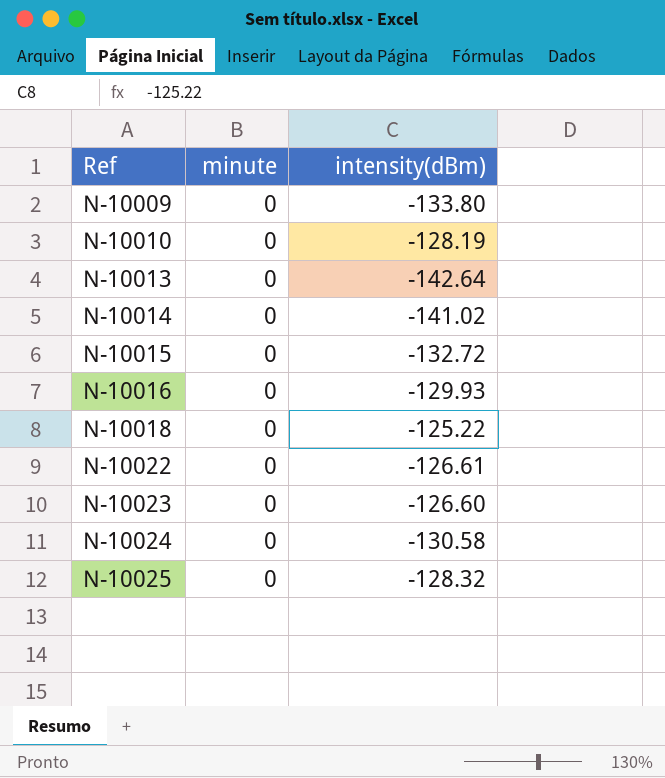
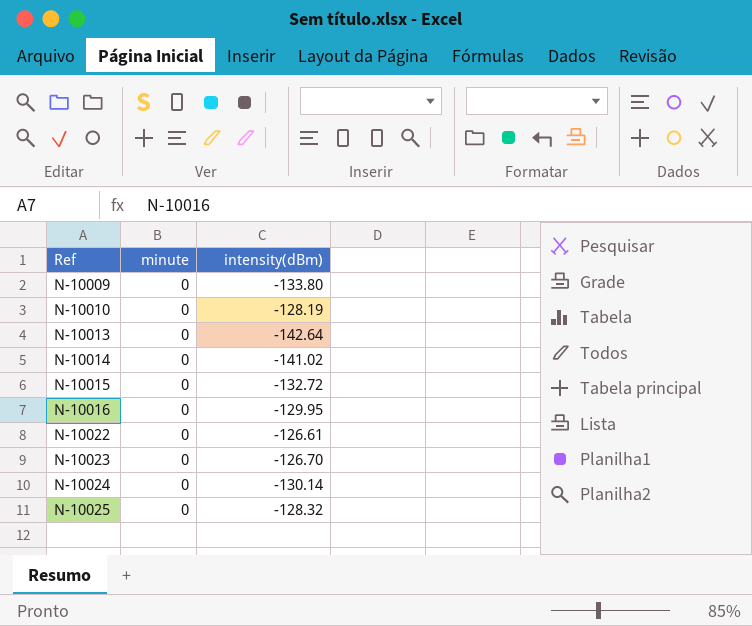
row N-10018: 0 | -125.22 -> none
N-10016 | intensity(dBm): -129.93 -> -129.95
N-10023 | intensity(dBm): -126.60 -> -126.70
N-10024 | intensity(dBm): -130.58 -> -130.14

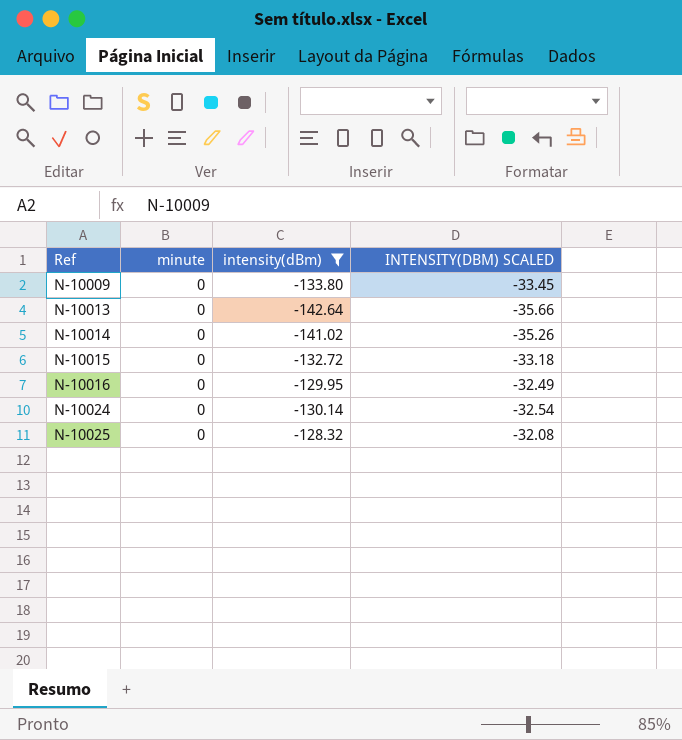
filter: none -> intensity(dBm) <= -128.32
column INTENSITY(DBM) SCALED | formula: none -> [intensity(dBm)] * 0.25

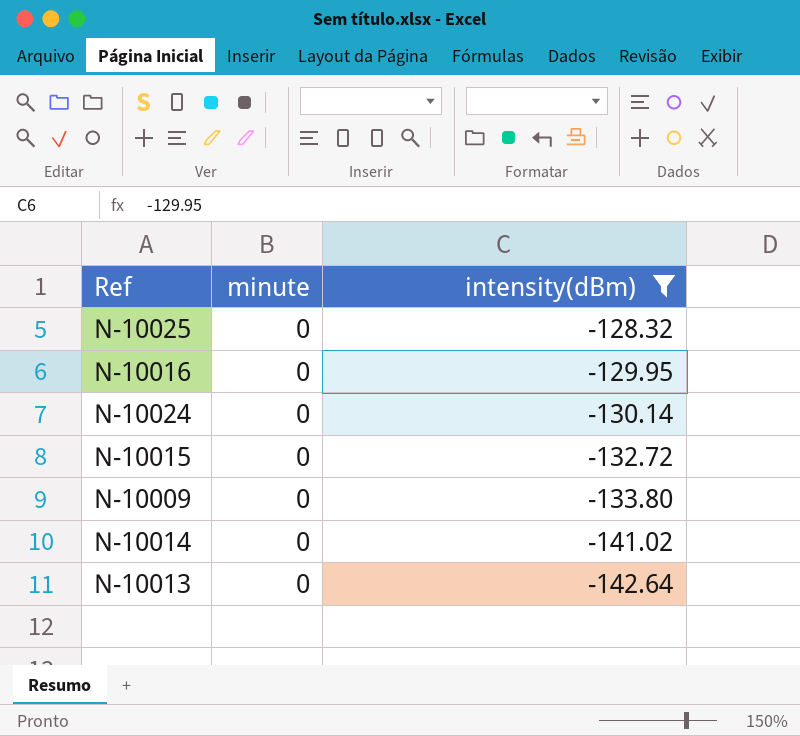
row order: Ref ascending -> intensity(dBm) descending
column INTENSITY(DBM) SCALED | formula: [intensity(dBm)] * 0.25 -> none

